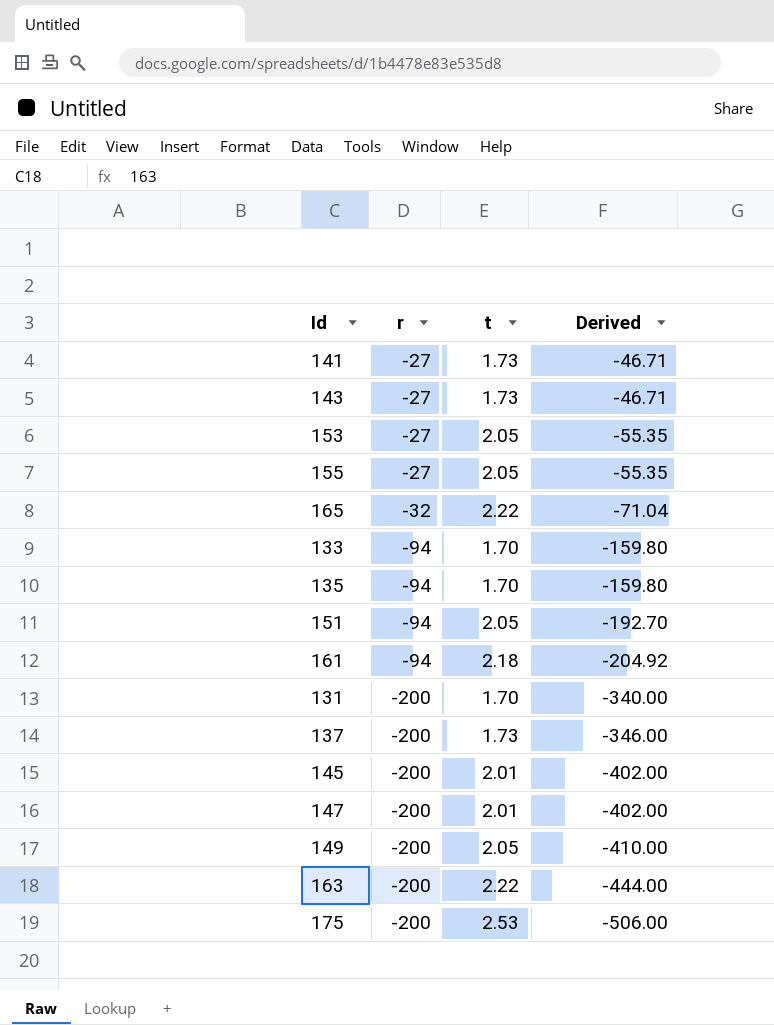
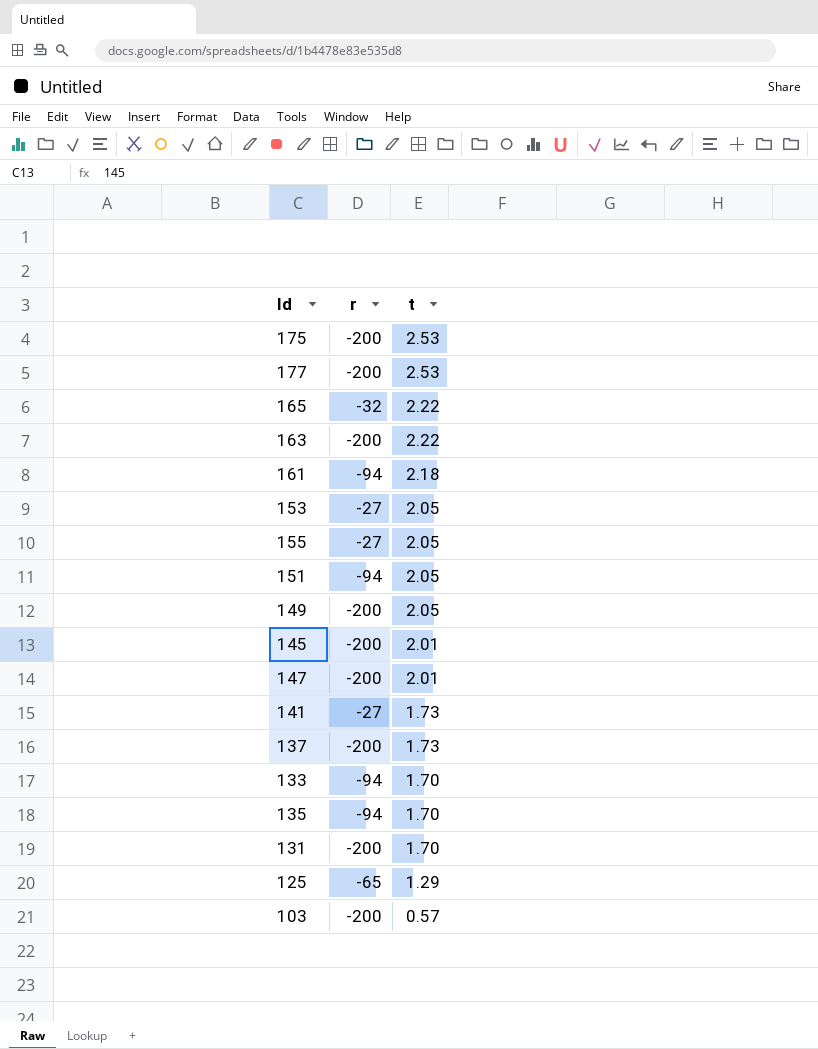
row order: r descending -> t descending
column Derived | formula: [r] * [t] -> none
row 143: -27 | 1.73 | -46.71 -> none
row 177: none -> -200 | 2.53
row 125: none -> -65 | 1.29
row 103: none -> -200 | 0.57

